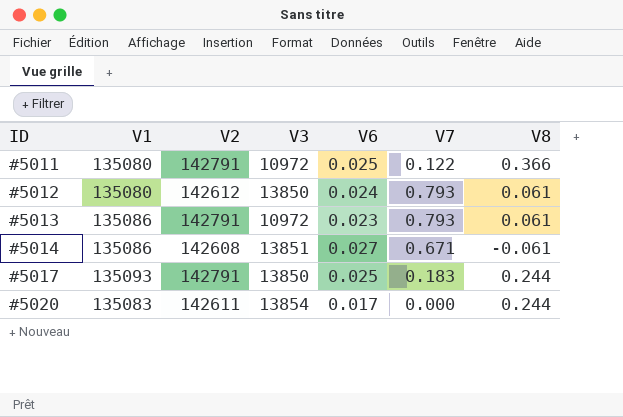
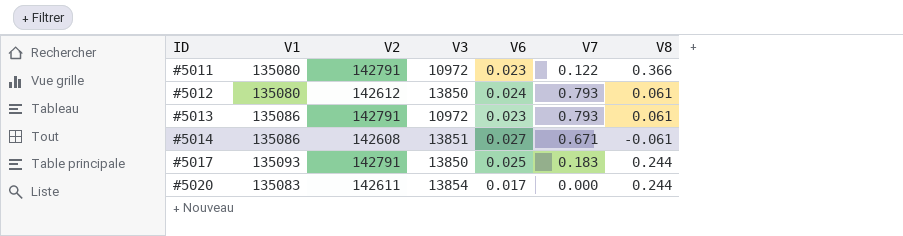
#5011 | V6: 0.025 -> 0.023

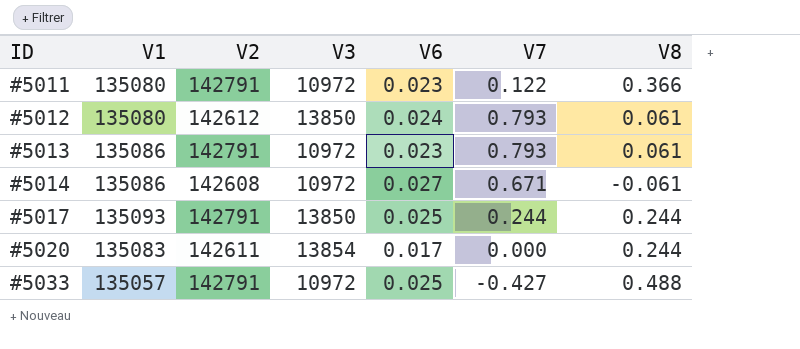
#5014 | V3: 13851 -> 10972
#5017 | V7: 0.183 -> 0.244
row #5033: none -> 135057 | 142791 | 10972 | 0.025 | -0.427 | 0.488

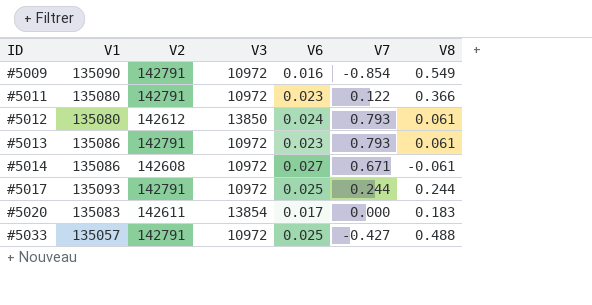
row #5009: none -> 135090 | 142791 | 10972 | 0.016 | -0.854 | 0.549
#5017 | V3: 13850 -> 10972
#5020 | V8: 0.244 -> 0.183

